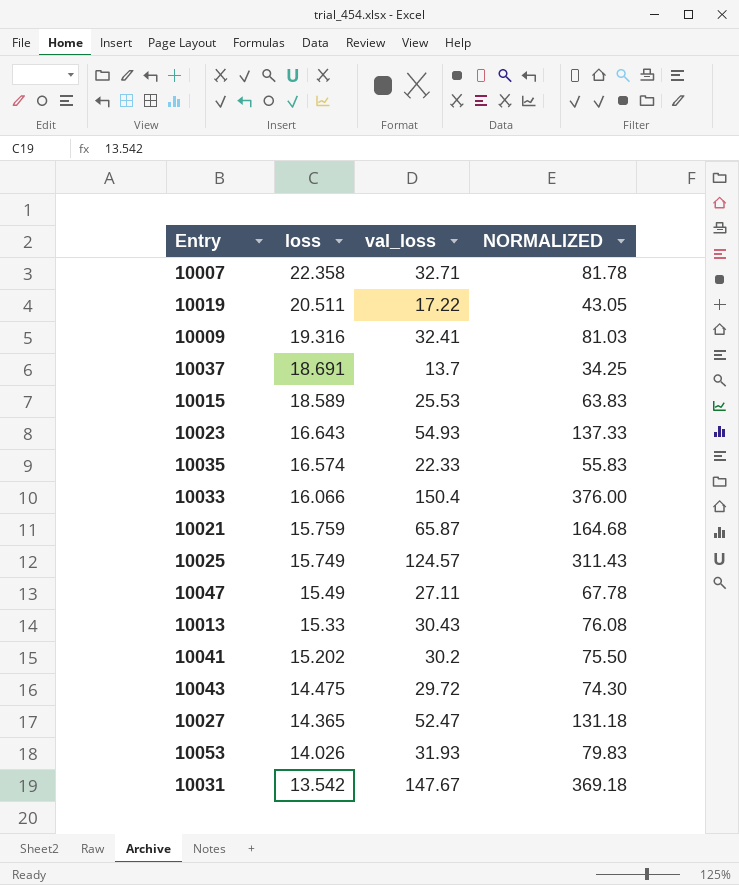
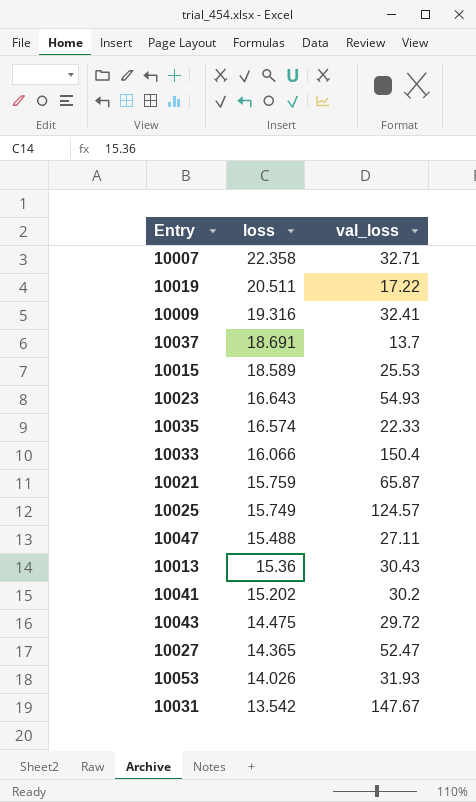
column NORMALIZED | formula: [val_loss] * 2.5 -> none
10047 | loss: 15.49 -> 15.488
10013 | loss: 15.33 -> 15.36

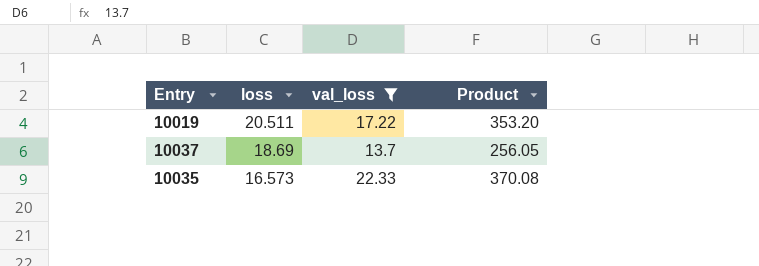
filter: none -> val_loss <= 22.33
column Product | formula: none -> [loss] * [val_loss]
10037 | loss: 18.691 -> 18.69
10035 | loss: 16.574 -> 16.573

